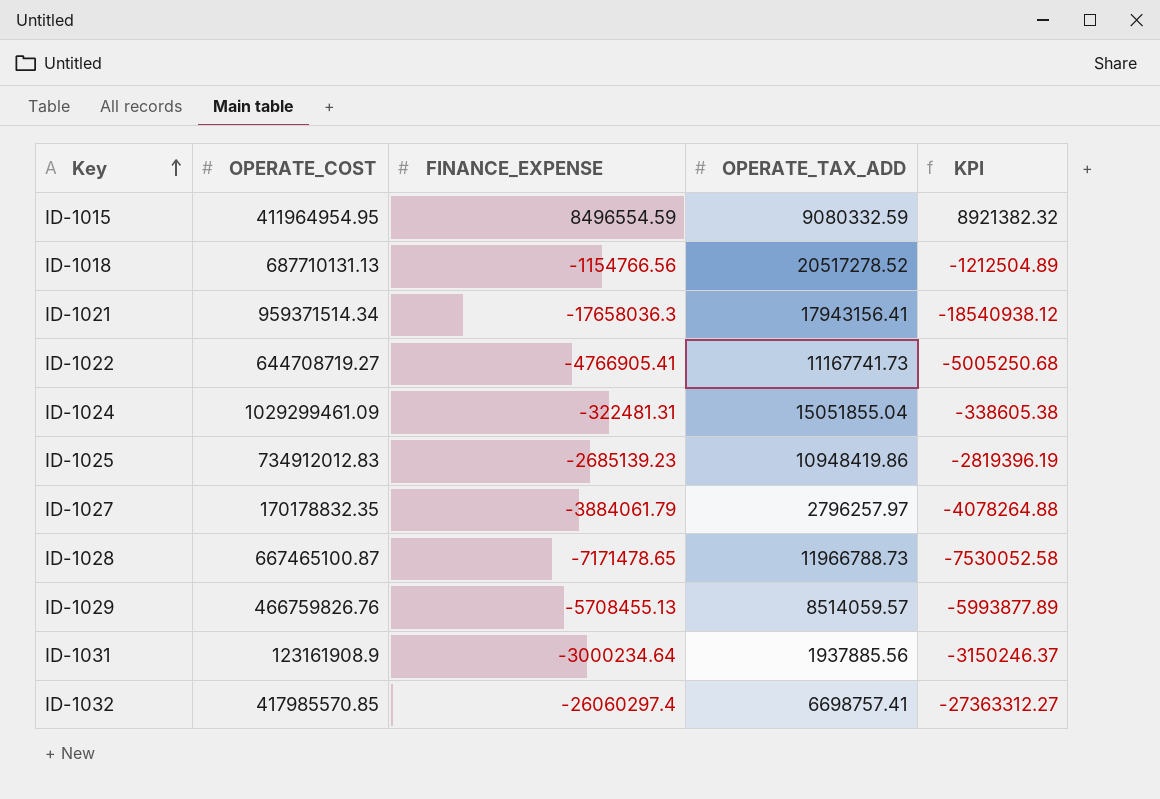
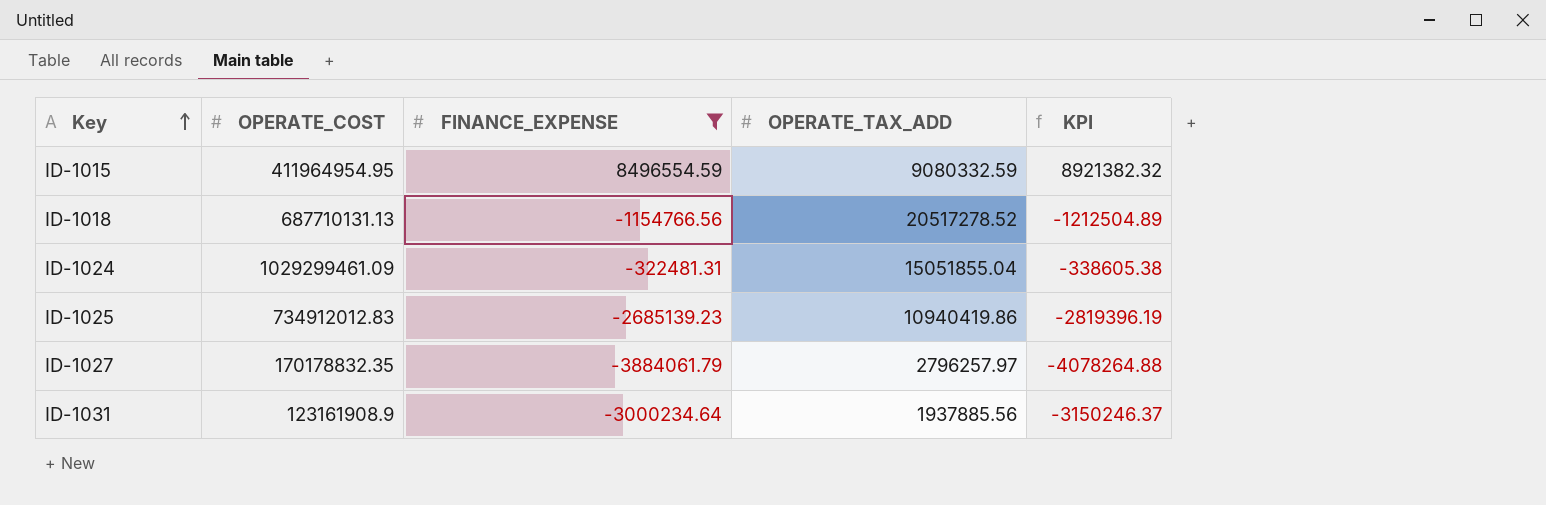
filter: none -> FINANCE_EXPENSE >= -3884061.79
ID-1025 | OPERATE_TAX_ADD: 10948419.86 -> 10940419.86

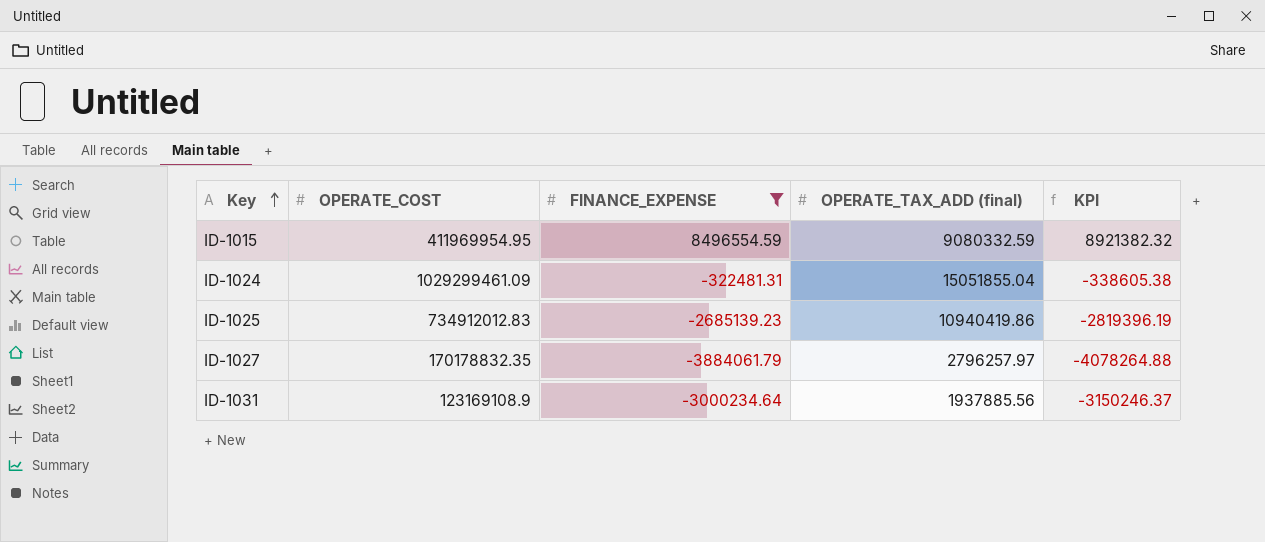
column name: OPERATE_TAX_ADD -> OPERATE_TAX_ADD (final)
row ID-1018: 687710131.13 | -1154766.56 | 20517278.52 | -1212504.89 -> none
ID-1015 | OPERATE_COST: 411964954.95 -> 411969954.95
ID-1031 | OPERATE_COST: 123161908.9 -> 123169108.9

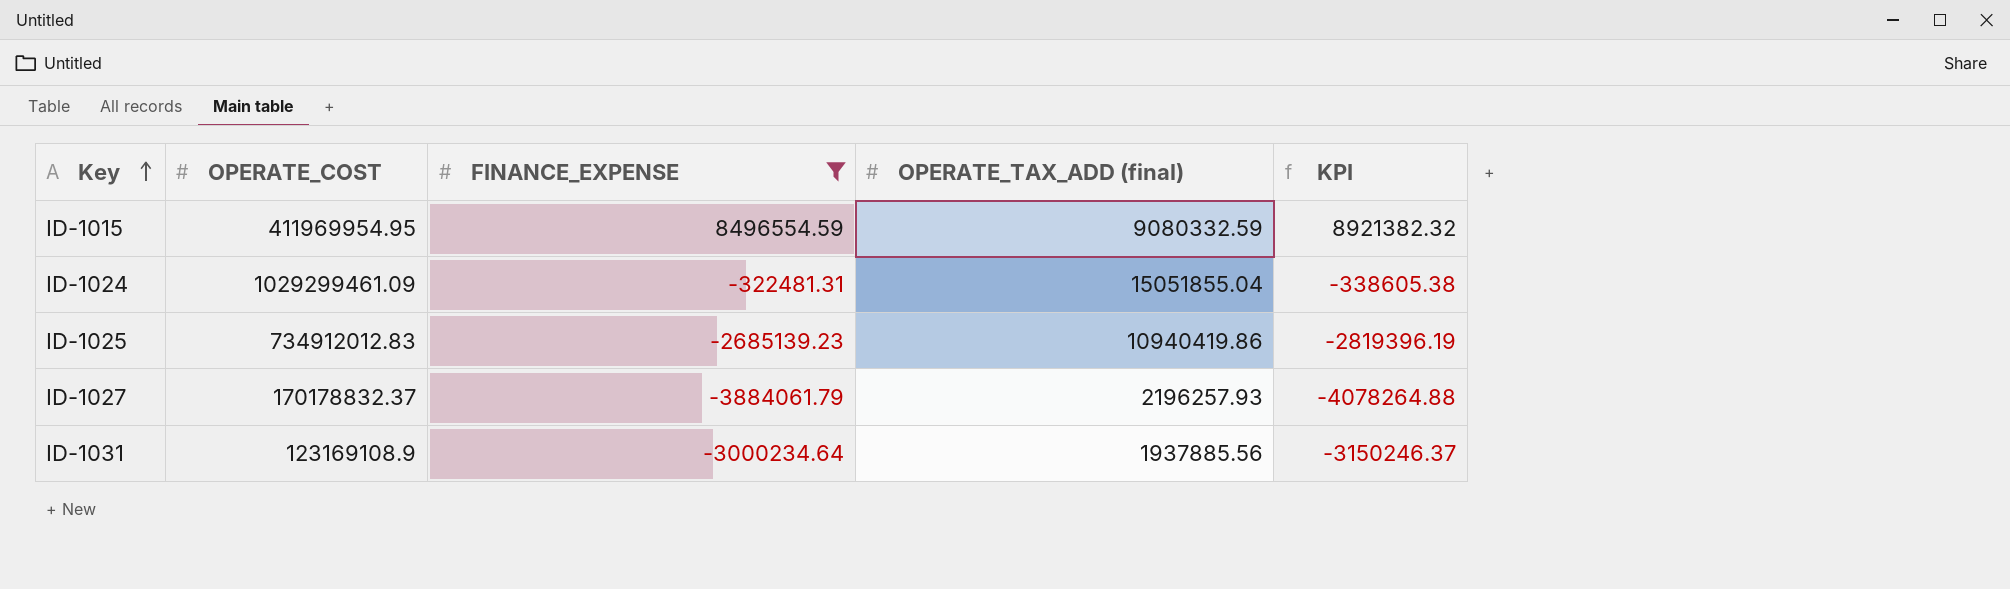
ID-1027 | OPERATE_COST: 170178832.35 -> 170178832.37
ID-1027 | OPERATE_TAX_ADD (final): 2796257.97 -> 2196257.93

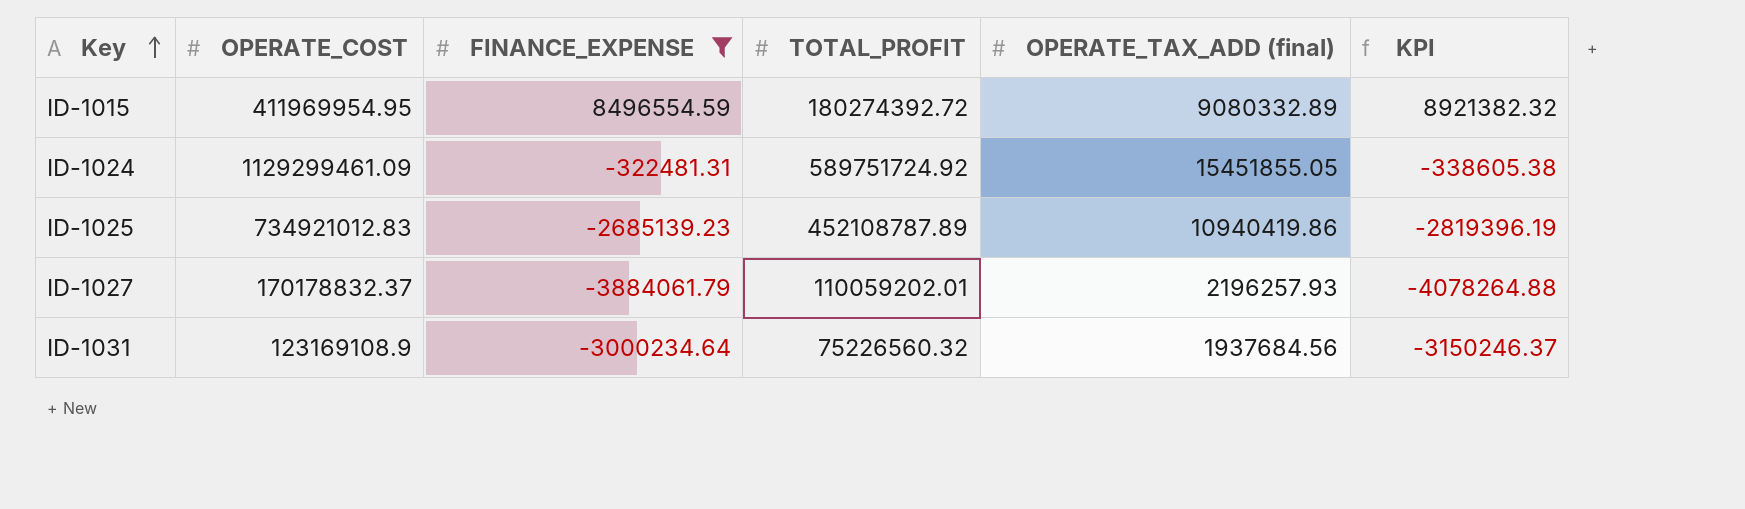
column TOTAL_PROFIT | position: none -> 4
ID-1015 | OPERATE_TAX_ADD (final): 9080332.59 -> 9080332.89
ID-1024 | OPERATE_COST: 1029299461.09 -> 1129299461.09
ID-1024 | OPERATE_TAX_ADD (final): 15051855.04 -> 15451855.05
ID-1025 | OPERATE_COST: 734912012.83 -> 734921012.83
ID-1031 | OPERATE_TAX_ADD (final): 1937885.56 -> 1937684.56

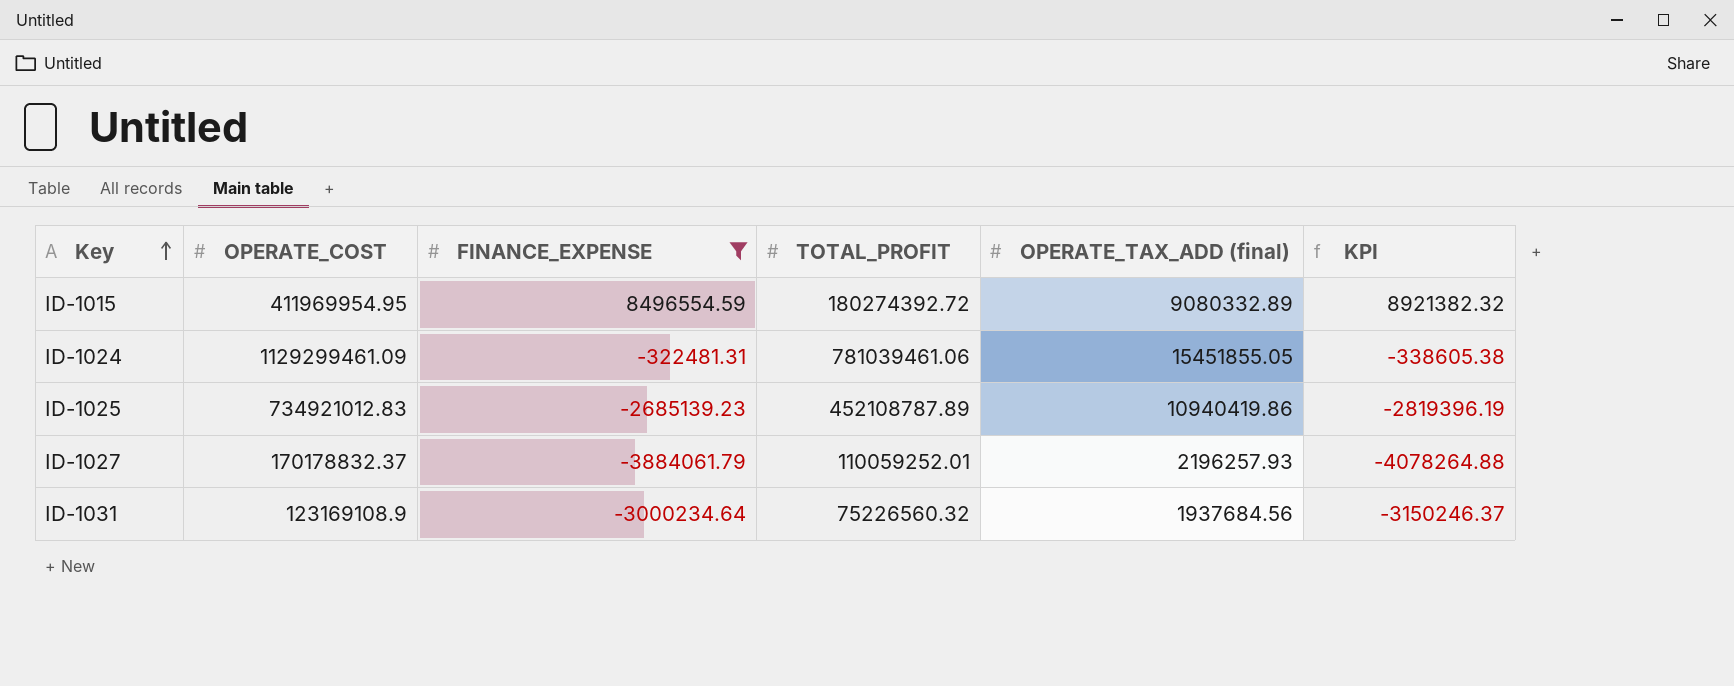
ID-1024 | TOTAL_PROFIT: 589751724.92 -> 781039461.06
ID-1027 | TOTAL_PROFIT: 110059202.01 -> 110059252.01

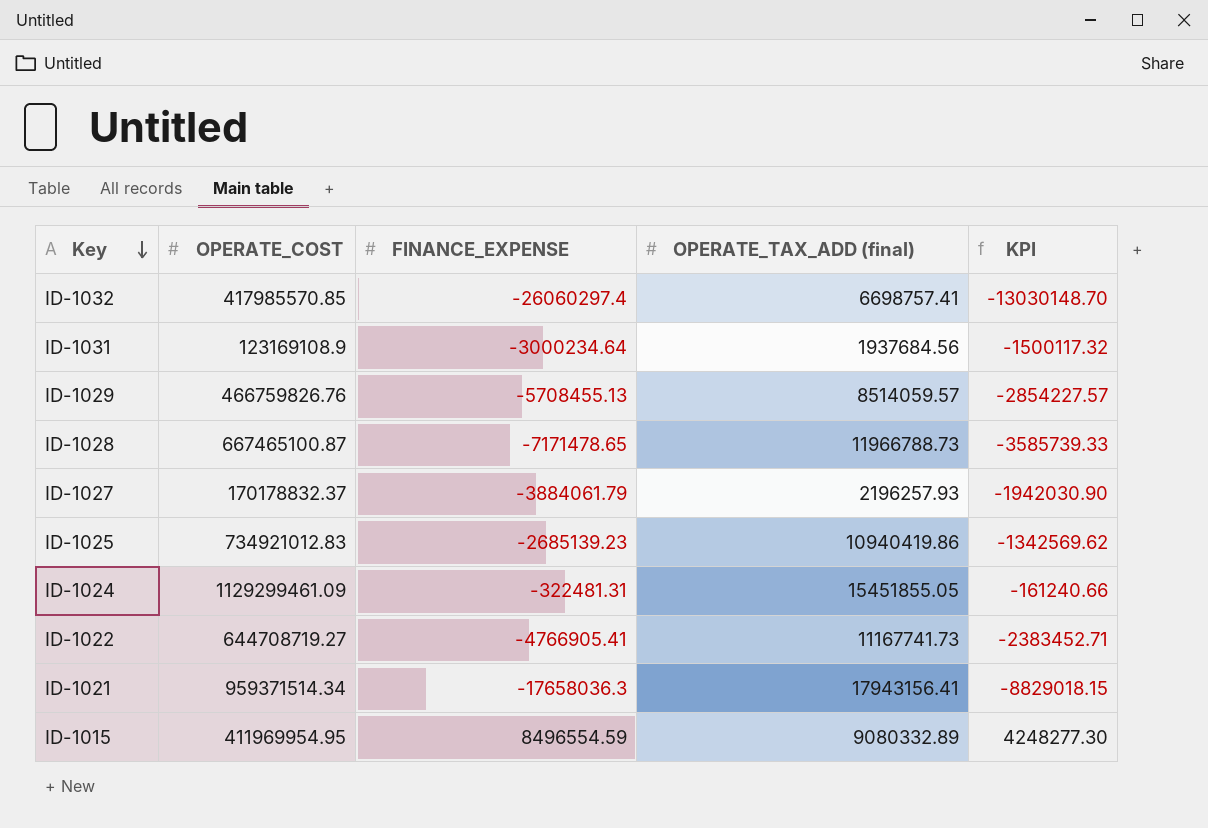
filter: FINANCE_EXPENSE >= -3884061.79 -> none
row order: Key ascending -> Key descending
column TOTAL_PROFIT | position: 4 -> none
column KPI | formula: [FINANCE_EXPENSE] * 1.05 -> [FINANCE_EXPENSE] * 0.5

